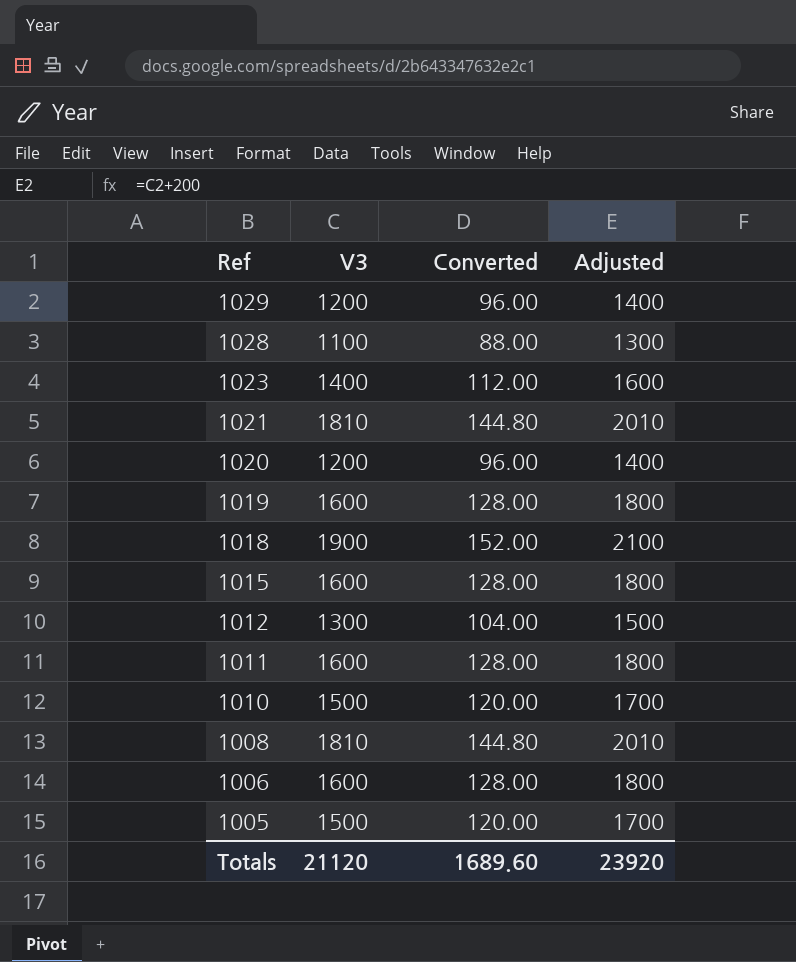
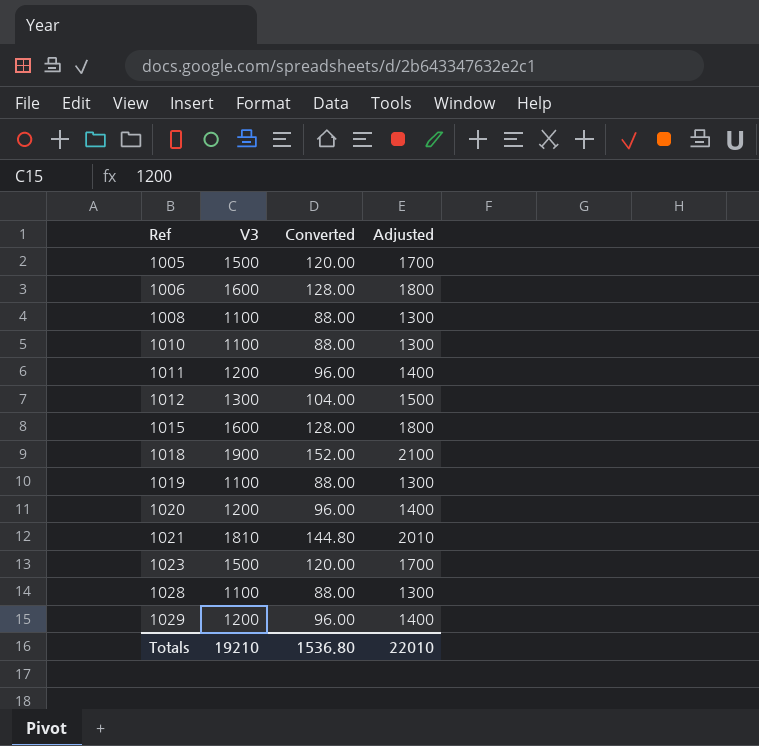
row order: Ref descending -> Ref ascending
1008 | V3: 1810 -> 1100
1008 | Converted: 144.80 -> 88.00
1008 | Adjusted: 2010 -> 1300
1010 | V3: 1500 -> 1100
1010 | Converted: 120.00 -> 88.00
1010 | Adjusted: 1700 -> 1300
1011 | V3: 1600 -> 1200
1011 | Converted: 128.00 -> 96.00
1011 | Adjusted: 1800 -> 1400
1019 | V3: 1600 -> 1100
1019 | Converted: 128.00 -> 88.00
1019 | Adjusted: 1800 -> 1300
1023 | V3: 1400 -> 1500
1023 | Converted: 112.00 -> 120.00
1023 | Adjusted: 1600 -> 1700
Totals | V3: 21120 -> 19210
Totals | Converted: 1689.60 -> 1536.80
Totals | Adjusted: 23920 -> 22010

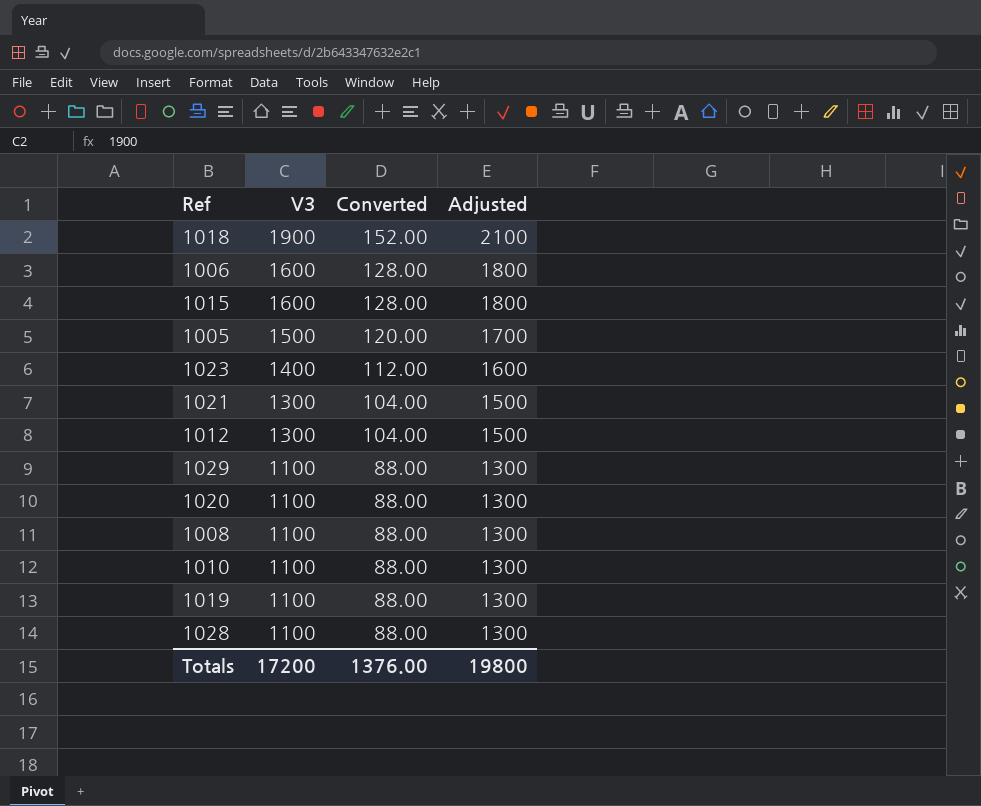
row order: Ref ascending -> V3 descending
row 1011: 1200 | 96.00 | 1400 -> none
1023 | V3: 1500 -> 1400
1023 | Converted: 120.00 -> 112.00
1023 | Adjusted: 1700 -> 1600
1021 | V3: 1810 -> 1300
1021 | Converted: 144.80 -> 104.00
1021 | Adjusted: 2010 -> 1500
1029 | V3: 1200 -> 1100
1029 | Converted: 96.00 -> 88.00
1029 | Adjusted: 1400 -> 1300
1020 | V3: 1200 -> 1100
1020 | Converted: 96.00 -> 88.00
1020 | Adjusted: 1400 -> 1300
Totals | V3: 19210 -> 17200
Totals | Converted: 1536.80 -> 1376.00
Totals | Adjusted: 22010 -> 19800

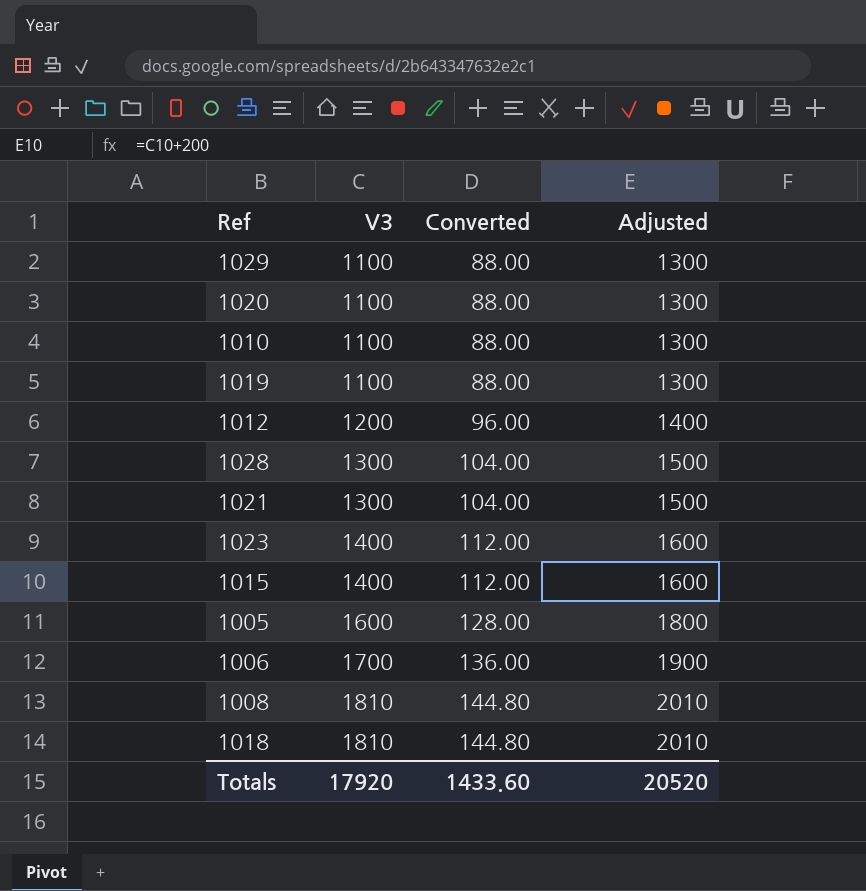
row order: V3 descending -> V3 ascending
1012 | V3: 1300 -> 1200
1012 | Converted: 104.00 -> 96.00
1012 | Adjusted: 1500 -> 1400
1028 | V3: 1100 -> 1300
1028 | Converted: 88.00 -> 104.00
1028 | Adjusted: 1300 -> 1500
1015 | V3: 1600 -> 1400
1015 | Converted: 128.00 -> 112.00
1015 | Adjusted: 1800 -> 1600
1005 | V3: 1500 -> 1600
1005 | Converted: 120.00 -> 128.00
1005 | Adjusted: 1700 -> 1800
1006 | V3: 1600 -> 1700
1006 | Converted: 128.00 -> 136.00
1006 | Adjusted: 1800 -> 1900
1008 | V3: 1100 -> 1810
1008 | Converted: 88.00 -> 144.80
1008 | Adjusted: 1300 -> 2010
1018 | V3: 1900 -> 1810
1018 | Converted: 152.00 -> 144.80
1018 | Adjusted: 2100 -> 2010
Totals | V3: 17200 -> 17920
Totals | Converted: 1376.00 -> 1433.60
Totals | Adjusted: 19800 -> 20520

